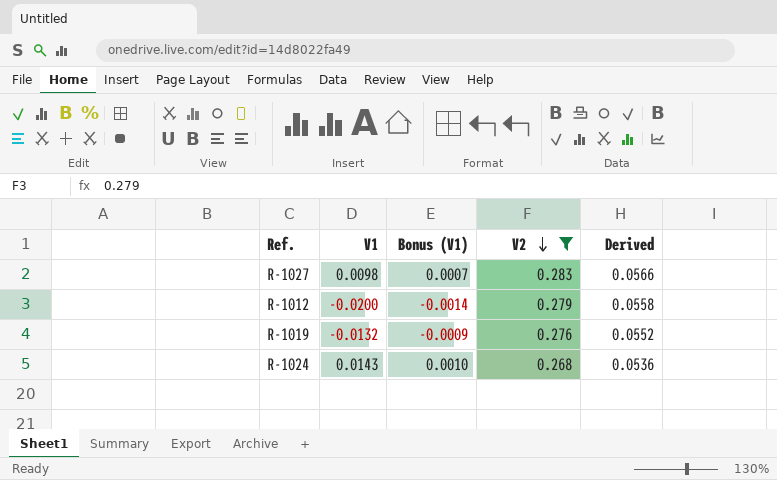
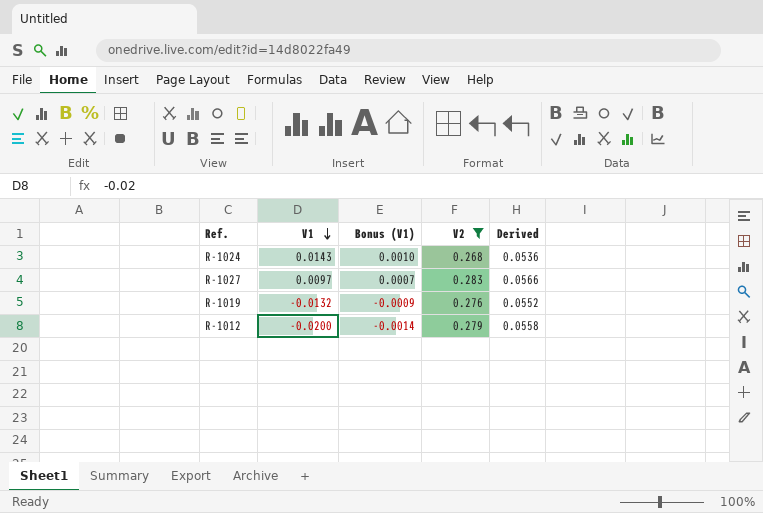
row order: V2 descending -> V1 descending
R-1027 | V1: 0.0098 -> 0.0097

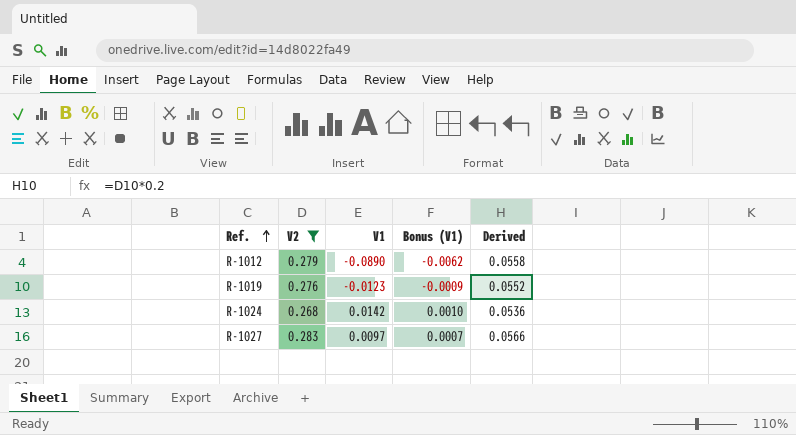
row order: V1 descending -> Ref. ascending
column V2 | position: 4 -> 2
R-1012 | V1: -0.0200 -> -0.0890
R-1012 | Bonus (V1): -0.0014 -> -0.0062
R-1019 | V1: -0.0132 -> -0.0123
R-1024 | V1: 0.0143 -> 0.0142

